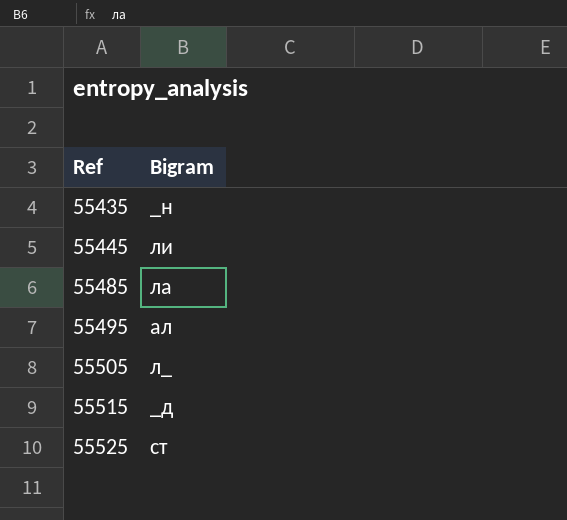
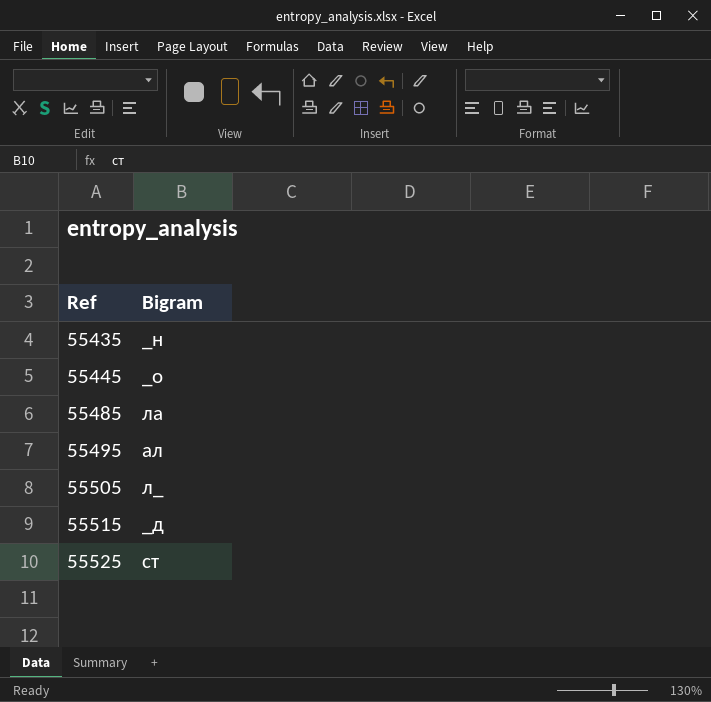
55445 | Bigram: ли -> _о

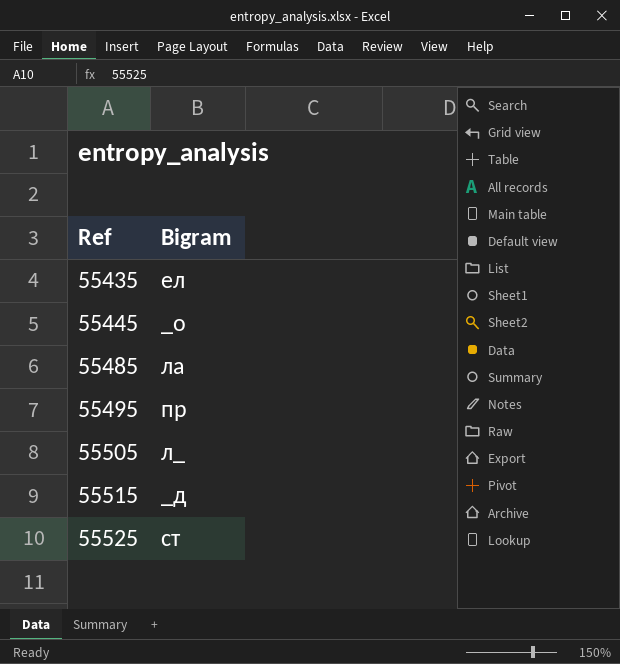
55435 | Bigram: _н -> ел
55495 | Bigram: ал -> пр

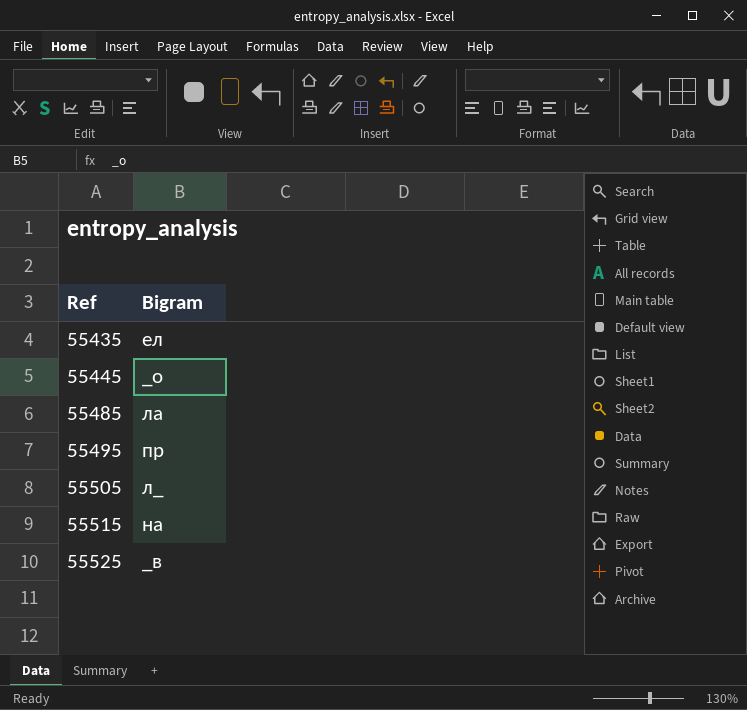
55515 | Bigram: _д -> на
55525 | Bigram: ст -> _в

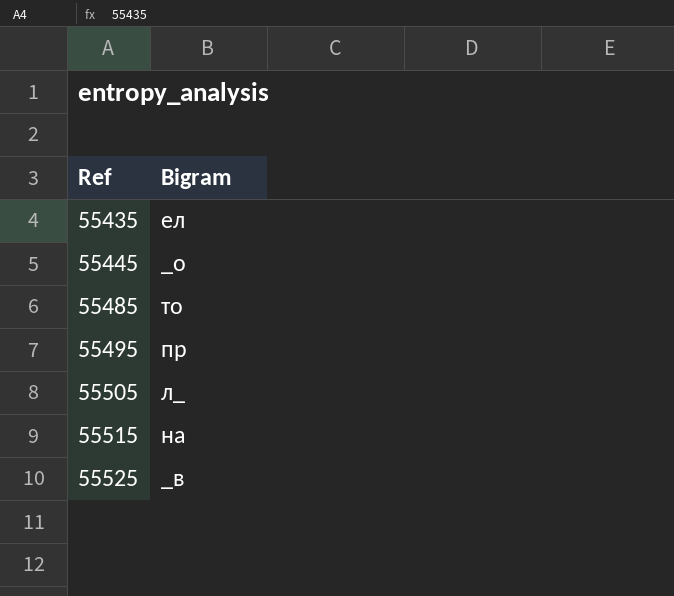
55485 | Bigram: ла -> то

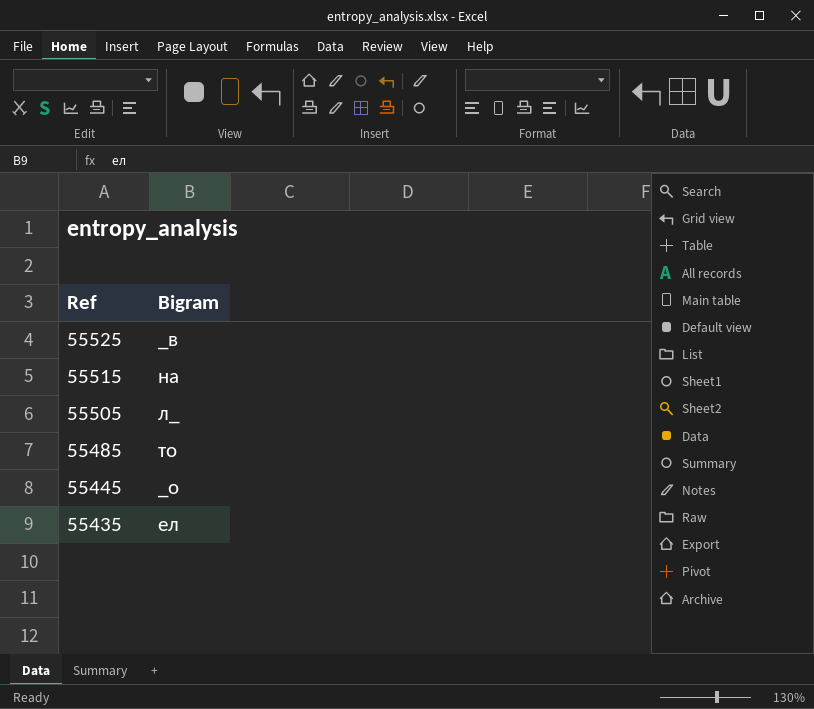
row order: Ref ascending -> Ref descending
row 55495: пр -> none

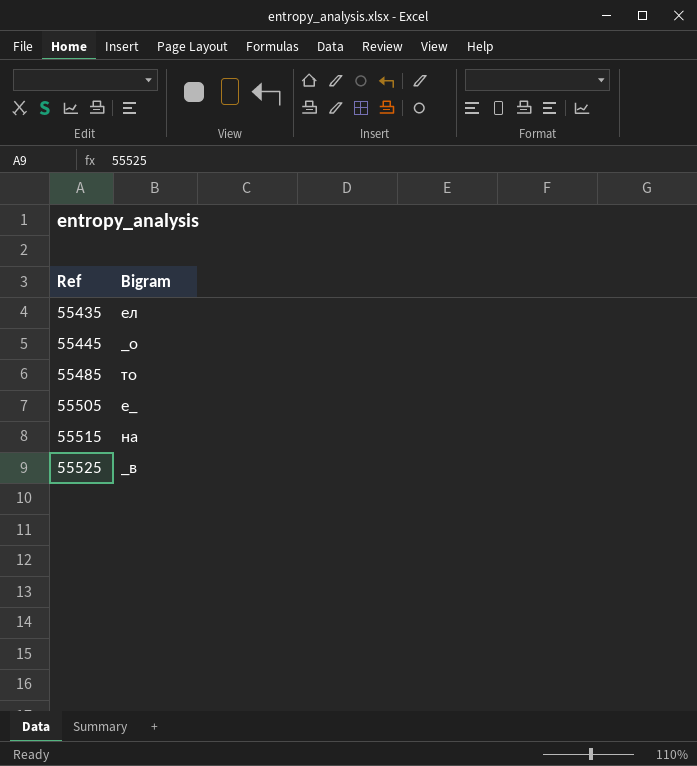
row order: Ref descending -> Ref ascending
55505 | Bigram: л_ -> е_

